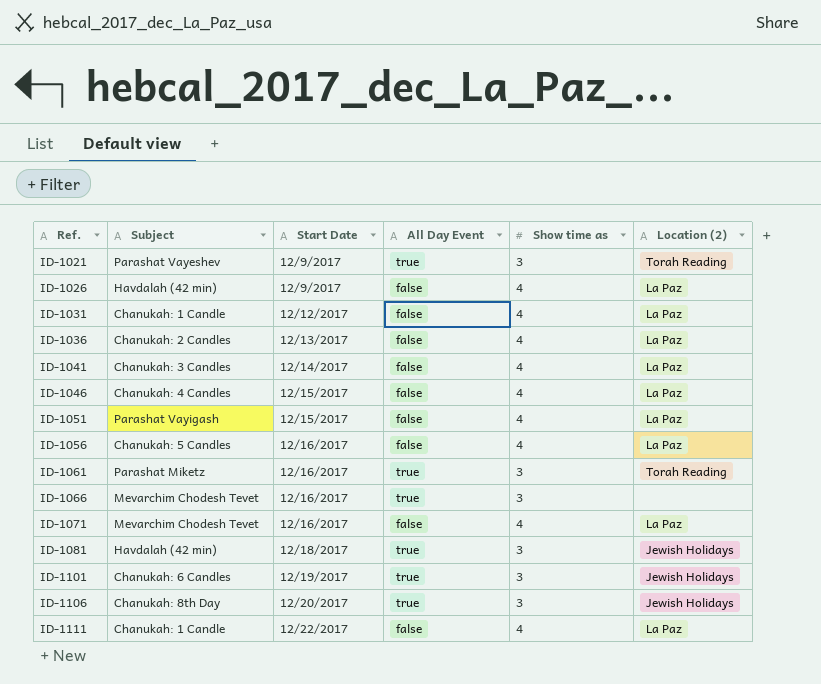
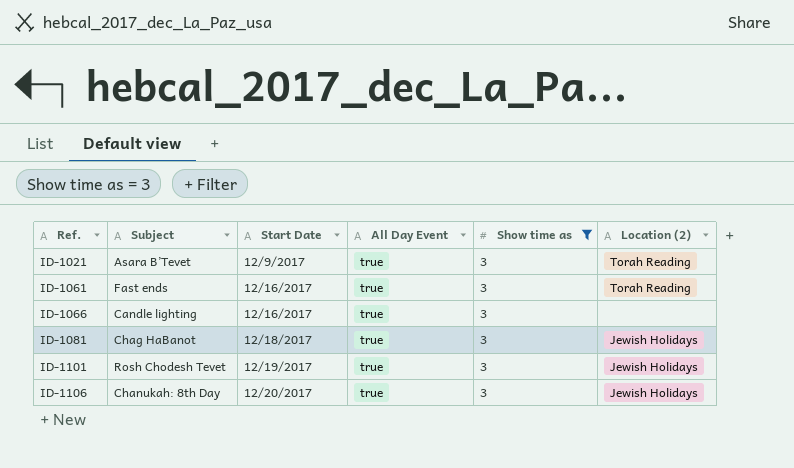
filter: none -> Show time as = 3
ID-1021 | Subject: Parashat Vayeshev -> Asara B’Tevet
ID-1061 | Subject: Parashat Miketz -> Fast ends
ID-1066 | Subject: Mevarchim Chodesh Tevet -> Candle lighting
ID-1081 | Subject: Havdalah (42 min) -> Chag HaBanot
ID-1101 | Subject: Chanukah: 6 Candles -> Rosh Chodesh Tevet

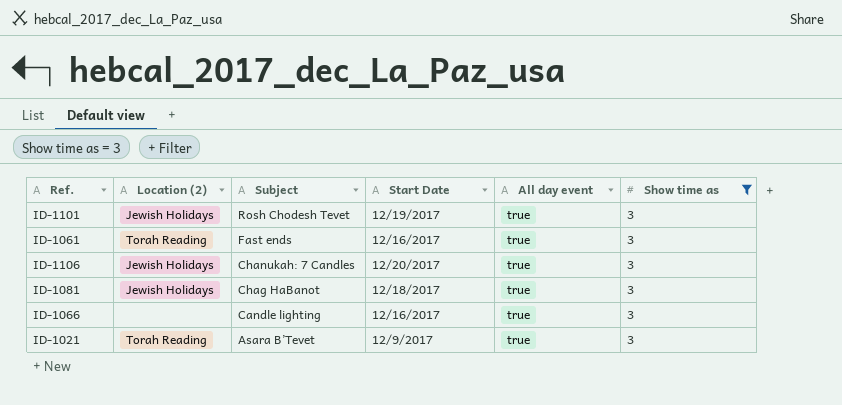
row order: Ref. ascending -> Subject descending
column Location (2) | position: 6 -> 2
column name: All Day Event -> All day event
ID-1106 | Subject: Chanukah: 8th Day -> Chanukah: 7 Candles

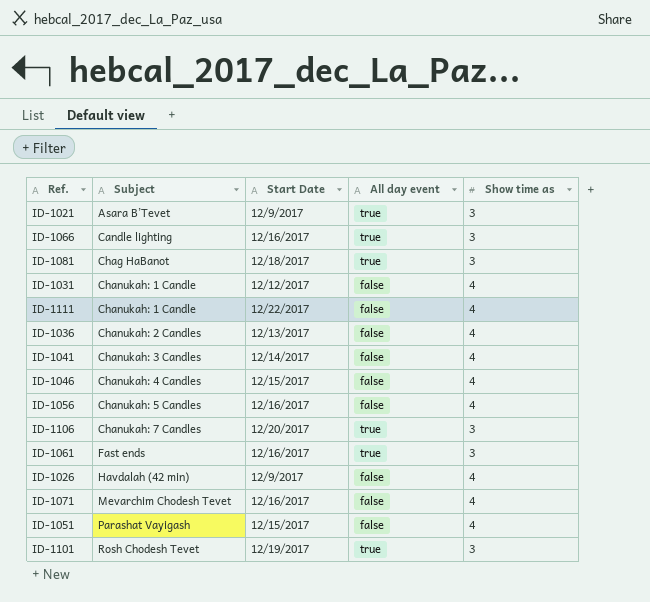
filter: Show time as = 3 -> none
row order: Subject descending -> Subject ascending
column Location (2) | position: 2 -> none

